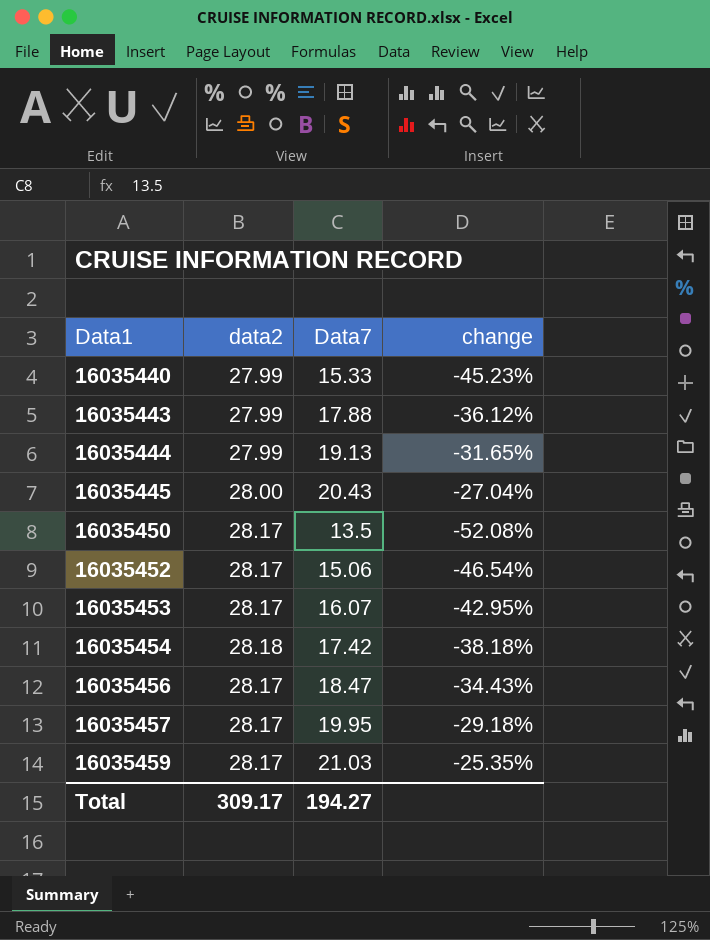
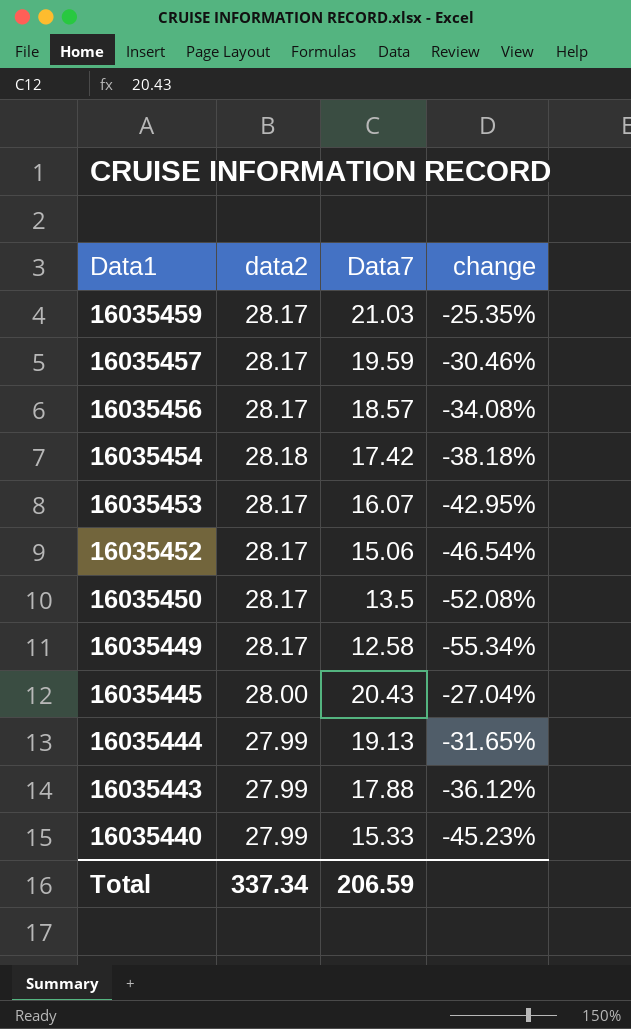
row order: Data1 ascending -> Data1 descending
16035457 | Data7: 19.95 -> 19.59
16035457 | change: -29.18% -> -30.46%
16035456 | Data7: 18.47 -> 18.57
16035456 | change: -34.43% -> -34.08%
row 16035449: none -> 28.17 | 12.58 | -55.34%
Total | data2: 309.17 -> 337.34
Total | Data7: 194.27 -> 206.59

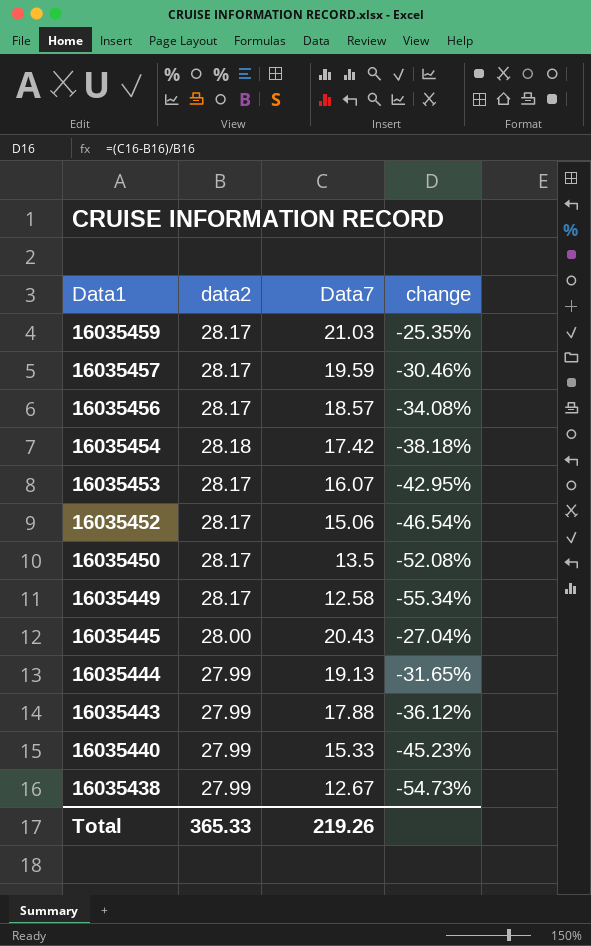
row 16035438: none -> 27.99 | 12.67 | -54.73%
Total | data2: 337.34 -> 365.33
Total | Data7: 206.59 -> 219.26

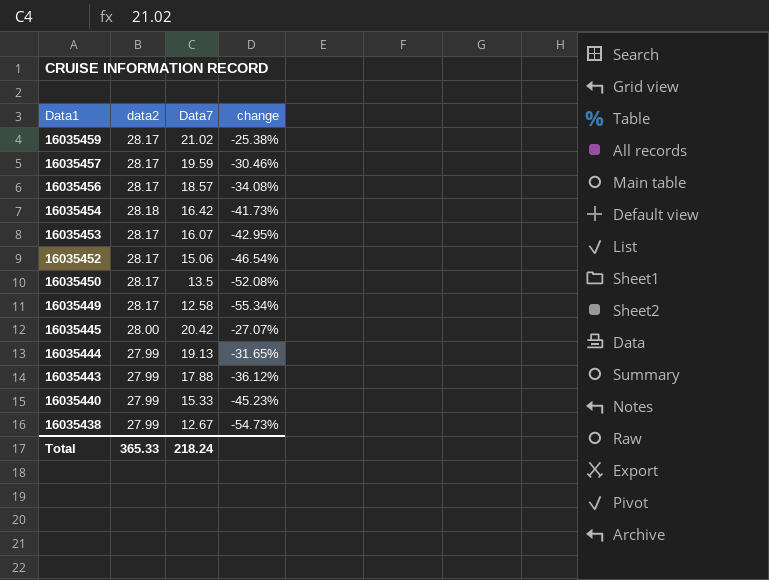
16035459 | Data7: 21.03 -> 21.02
16035459 | change: -25.35% -> -25.38%
16035454 | Data7: 17.42 -> 16.42
16035454 | change: -38.18% -> -41.73%
16035445 | Data7: 20.43 -> 20.42
16035445 | change: -27.04% -> -27.07%
Total | Data7: 219.26 -> 218.24

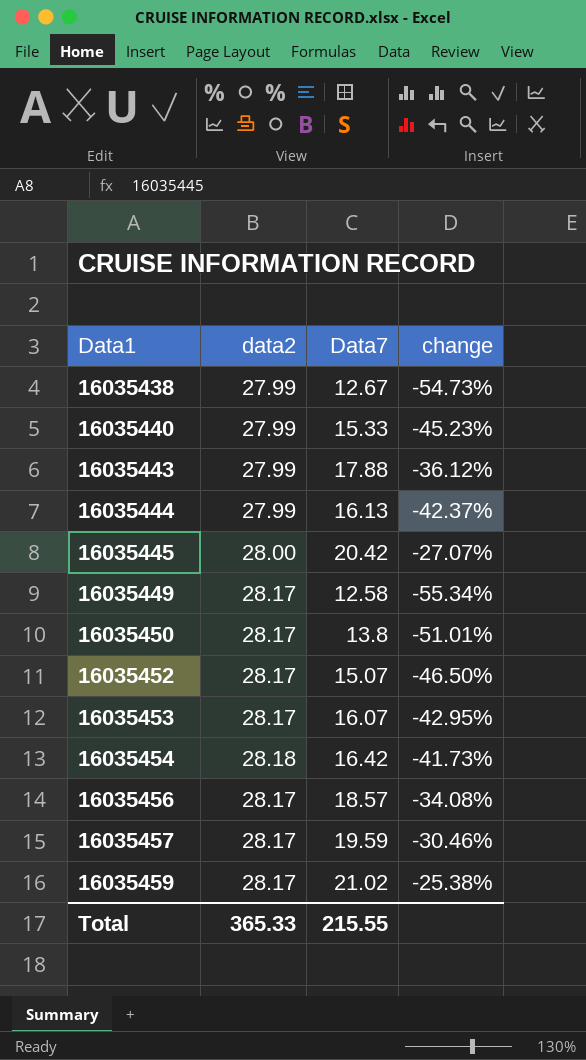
row order: Data1 descending -> Data1 ascending
16035444 | Data7: 19.13 -> 16.13
16035444 | change: -31.65% -> -42.37%
16035450 | Data7: 13.5 -> 13.8
16035450 | change: -52.08% -> -51.01%
16035452 | Data7: 15.06 -> 15.07
16035452 | change: -46.54% -> -46.50%
Total | Data7: 218.24 -> 215.55

